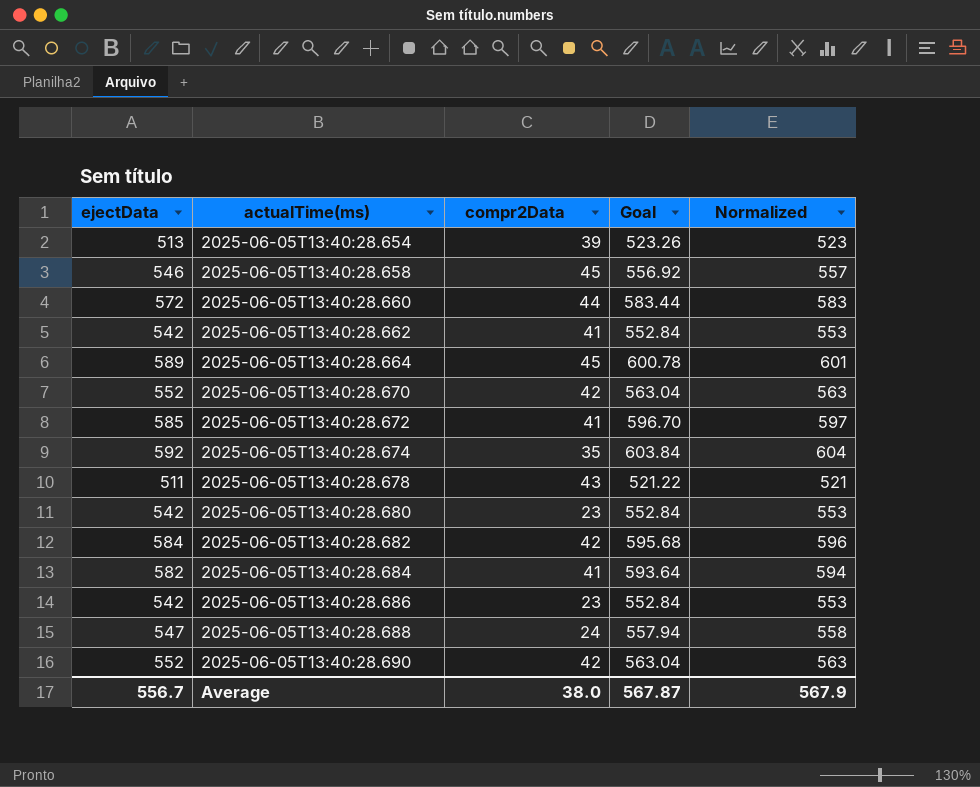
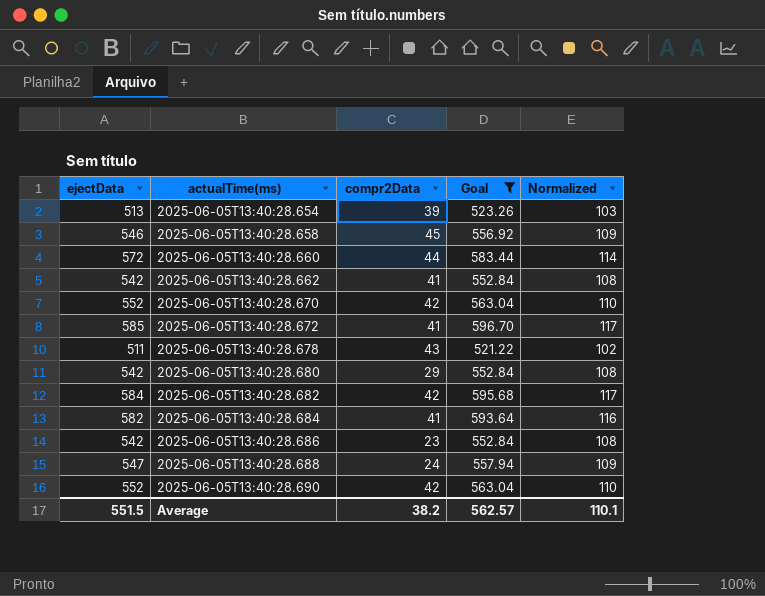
filter: none -> Goal <= 596.70
column Normalized | formula: [ejectData] * 1.02 -> [ejectData] * 0.2
2025-06-05T13:40:28.680 | compr2Data: 23 -> 29
Average | ejectData: 556.7 -> 551.5
Average | compr2Data: 38.0 -> 38.2
Average | Goal: 567.87 -> 562.57
Average | Normalized: 567.9 -> 110.1

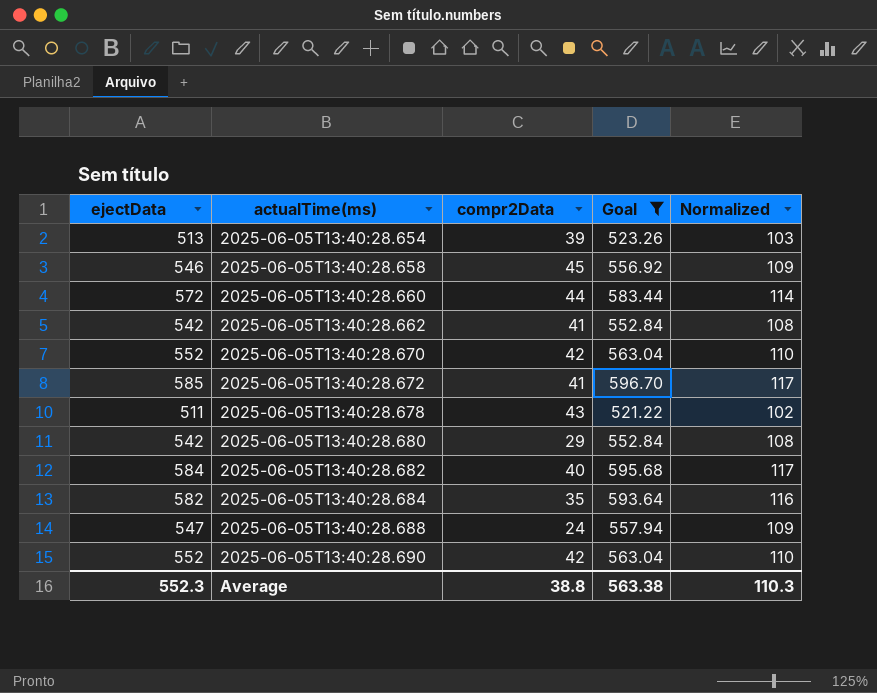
row 2025-06-05T13:40:28.686: 542 | 23 | 552.84 | 108 -> none
2025-06-05T13:40:28.682 | compr2Data: 42 -> 40
2025-06-05T13:40:28.684 | compr2Data: 41 -> 35
Average | ejectData: 551.5 -> 552.3
Average | compr2Data: 38.2 -> 38.8
Average | Goal: 562.57 -> 563.38
Average | Normalized: 110.1 -> 110.3

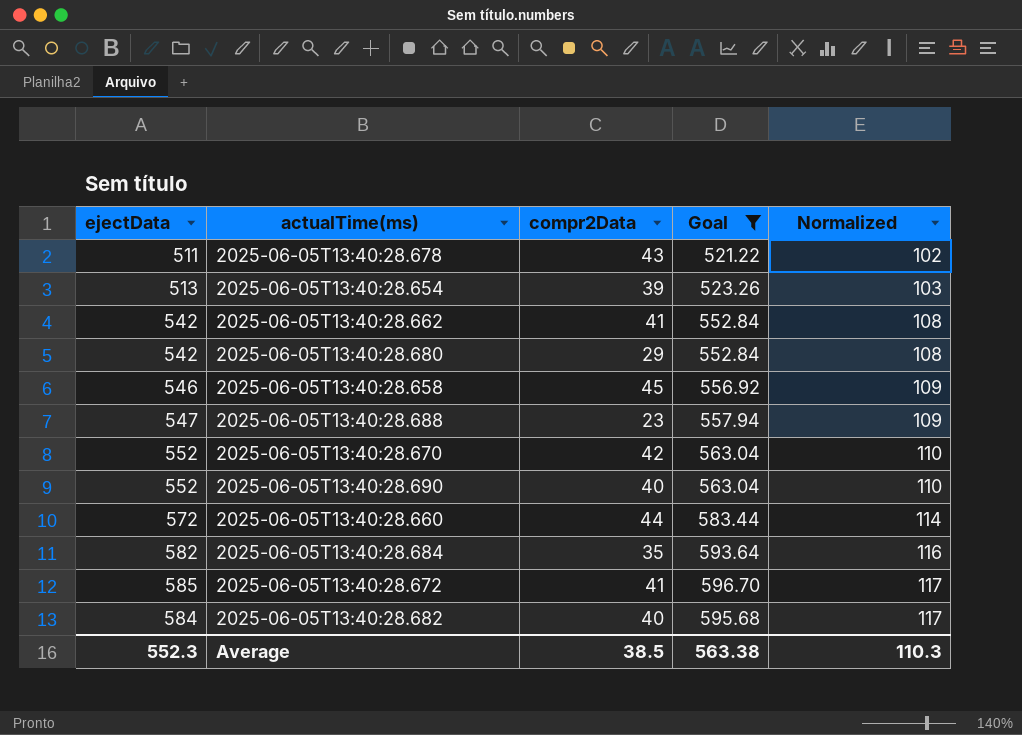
row order: actualTime(ms) ascending -> Normalized ascending
2025-06-05T13:40:28.688 | compr2Data: 24 -> 23
2025-06-05T13:40:28.690 | compr2Data: 42 -> 40
Average | compr2Data: 38.8 -> 38.5

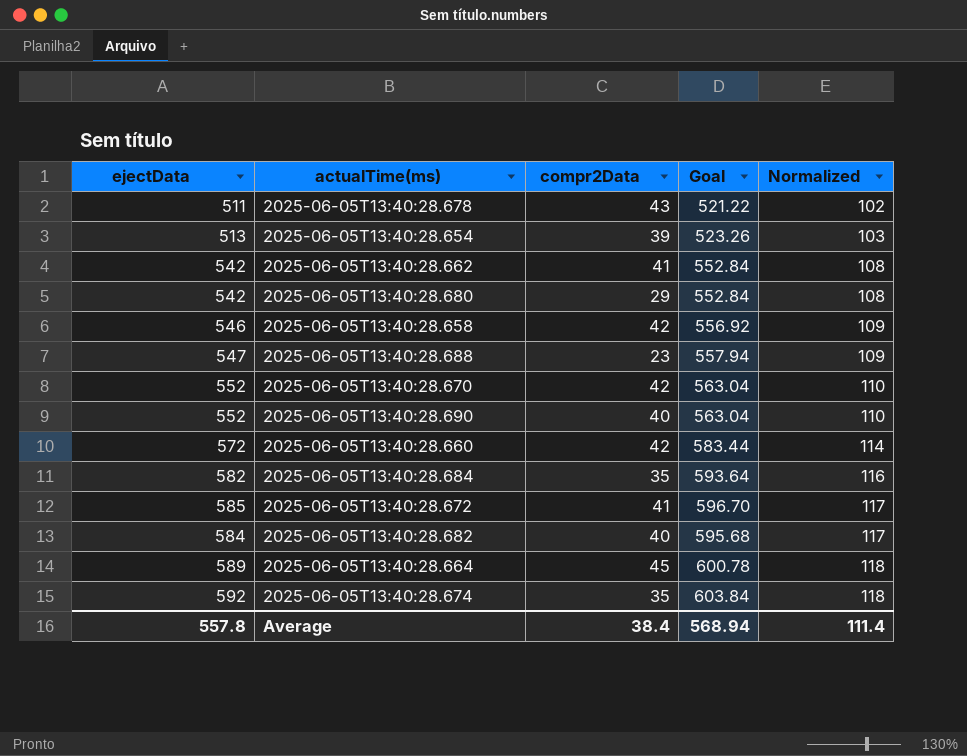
filter: Goal <= 596.70 -> none
2025-06-05T13:40:28.658 | compr2Data: 45 -> 42
2025-06-05T13:40:28.660 | compr2Data: 44 -> 42
Average | ejectData: 552.3 -> 557.8
Average | compr2Data: 38.5 -> 38.4
Average | Goal: 563.38 -> 568.94
Average | Normalized: 110.3 -> 111.4

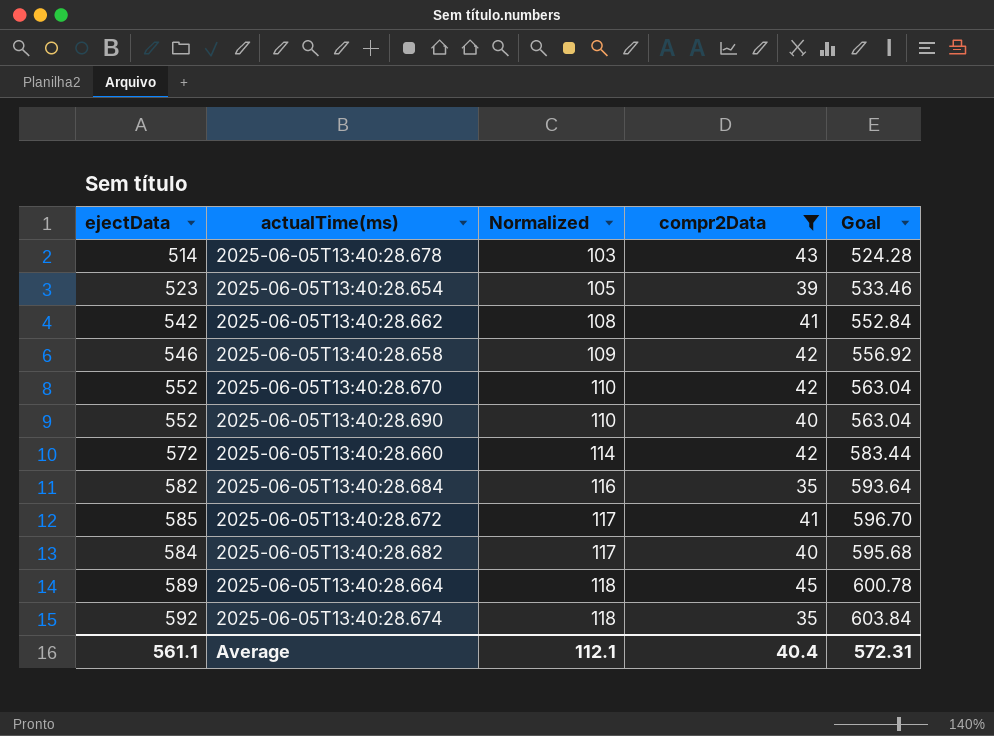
filter: none -> compr2Data >= 35
column Normalized | position: 5 -> 3
2025-06-05T13:40:28.678 | ejectData: 511 -> 514
2025-06-05T13:40:28.678 | Normalized: 102 -> 103
2025-06-05T13:40:28.678 | Goal: 521.22 -> 524.28
2025-06-05T13:40:28.654 | ejectData: 513 -> 523
2025-06-05T13:40:28.654 | Normalized: 103 -> 105
2025-06-05T13:40:28.654 | Goal: 523.26 -> 533.46
Average | ejectData: 557.8 -> 561.1
Average | Normalized: 111.4 -> 112.1
Average | compr2Data: 38.4 -> 40.4
Average | Goal: 568.94 -> 572.31

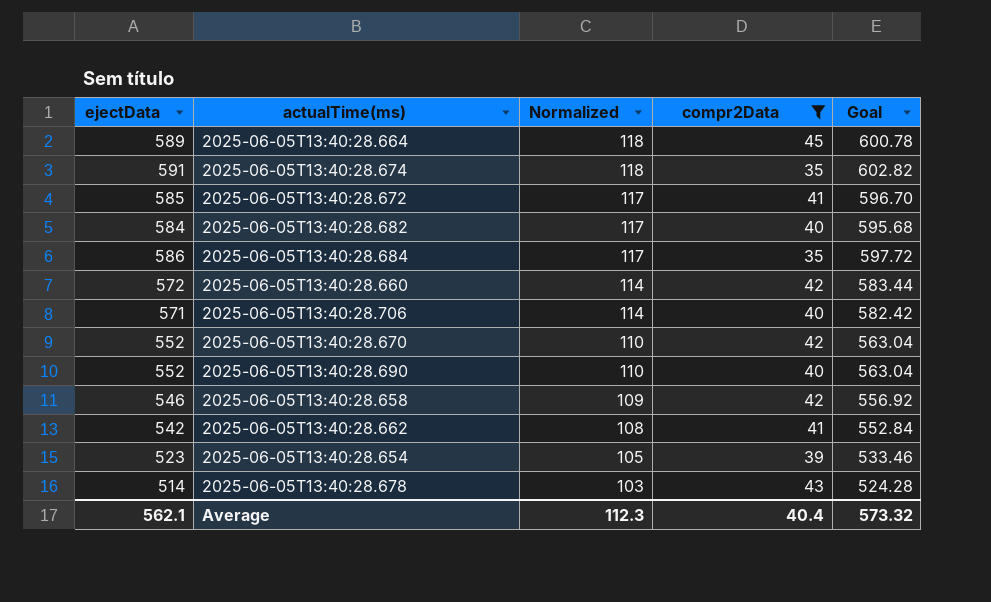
row order: Normalized ascending -> Normalized descending
2025-06-05T13:40:28.674 | ejectData: 592 -> 591
2025-06-05T13:40:28.674 | Goal: 603.84 -> 602.82
2025-06-05T13:40:28.684 | ejectData: 582 -> 586
2025-06-05T13:40:28.684 | Normalized: 116 -> 117
2025-06-05T13:40:28.684 | Goal: 593.64 -> 597.72
row 2025-06-05T13:40:28.706: none -> 571 | 114 | 40 | 582.42
Average | ejectData: 561.1 -> 562.1
Average | Normalized: 112.1 -> 112.3
Average | Goal: 572.31 -> 573.32

